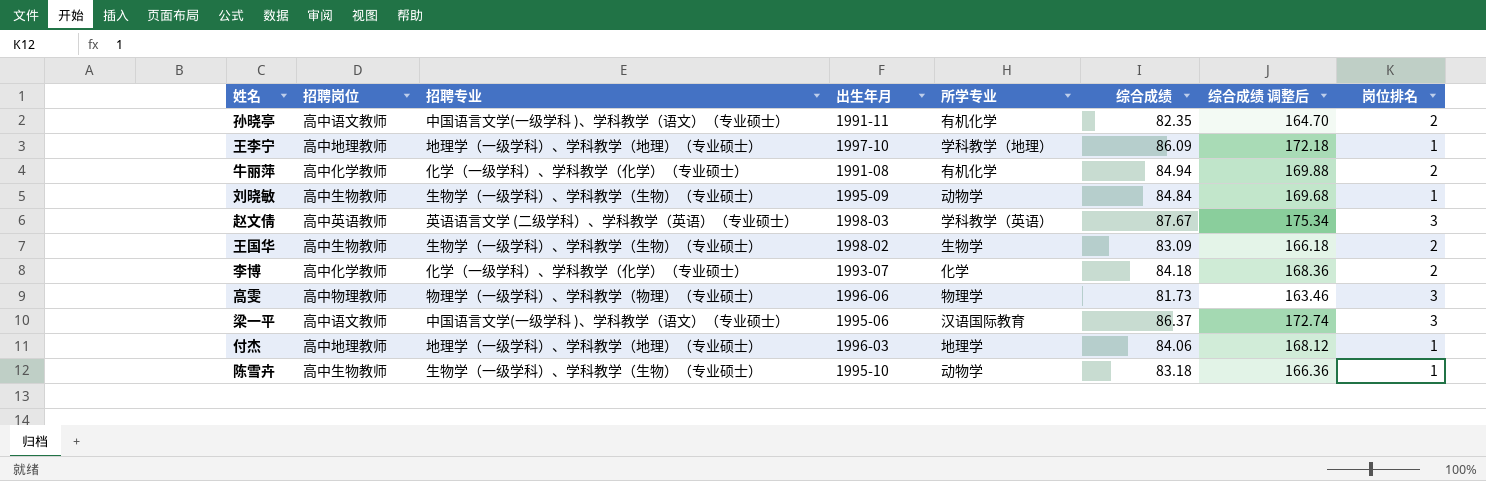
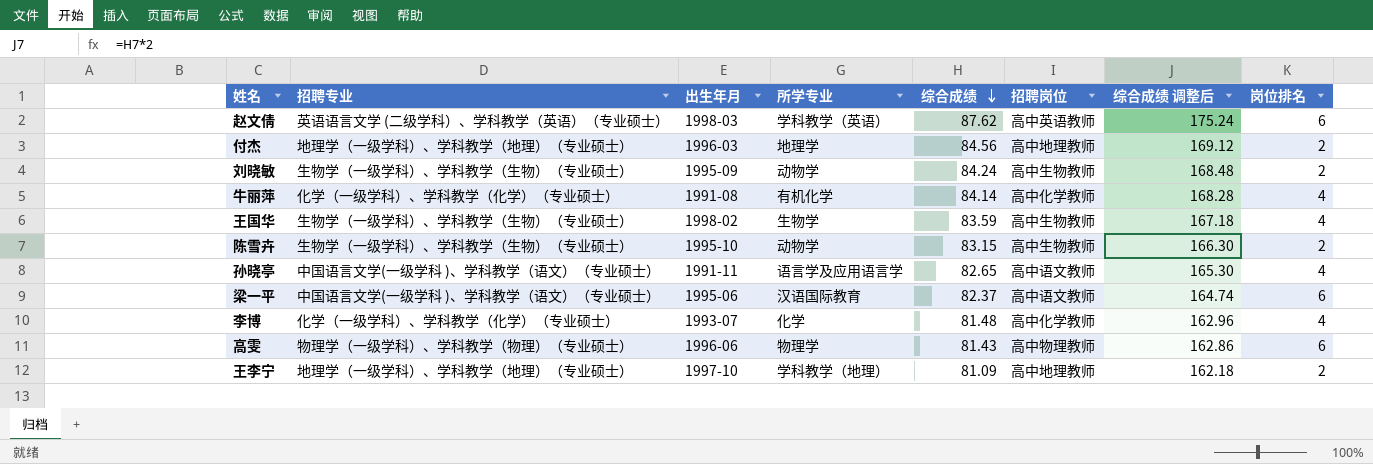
row order: none -> 综合成绩 descending
column 招聘岗位 | position: 2 -> 6
赵文倩 | 综合成绩: 87.67 -> 87.62
赵文倩 | 综合成绩 调整后: 175.34 -> 175.24
赵文倩 | 岗位排名: 3 -> 6
付杰 | 综合成绩: 84.06 -> 84.56
付杰 | 综合成绩 调整后: 168.12 -> 169.12
付杰 | 岗位排名: 1 -> 2
刘晓敏 | 综合成绩: 84.84 -> 84.24
刘晓敏 | 综合成绩 调整后: 169.68 -> 168.48
刘晓敏 | 岗位排名: 1 -> 2
牛丽萍 | 综合成绩: 84.94 -> 84.14
牛丽萍 | 综合成绩 调整后: 169.88 -> 168.28
牛丽萍 | 岗位排名: 2 -> 4
王国华 | 综合成绩: 83.09 -> 83.59
王国华 | 综合成绩 调整后: 166.18 -> 167.18
王国华 | 岗位排名: 2 -> 4
陈雪卉 | 综合成绩: 83.18 -> 83.15
陈雪卉 | 综合成绩 调整后: 166.36 -> 166.30
陈雪卉 | 岗位排名: 1 -> 2
孙晓亭 | 所学专业: 有机化学 -> 语言学及应用语言学
孙晓亭 | 综合成绩: 82.35 -> 82.65
孙晓亭 | 综合成绩 调整后: 164.70 -> 165.30
孙晓亭 | 岗位排名: 2 -> 4
梁一平 | 综合成绩: 86.37 -> 82.37
梁一平 | 综合成绩 调整后: 172.74 -> 164.74
梁一平 | 岗位排名: 3 -> 6
李博 | 综合成绩: 84.18 -> 81.48
李博 | 综合成绩 调整后: 168.36 -> 162.96
李博 | 岗位排名: 2 -> 4
高雯 | 综合成绩: 81.73 -> 81.43
高雯 | 综合成绩 调整后: 163.46 -> 162.86
高雯 | 岗位排名: 3 -> 6
王李宁 | 综合成绩: 86.09 -> 81.09
王李宁 | 综合成绩 调整后: 172.18 -> 162.18
王李宁 | 岗位排名: 1 -> 2

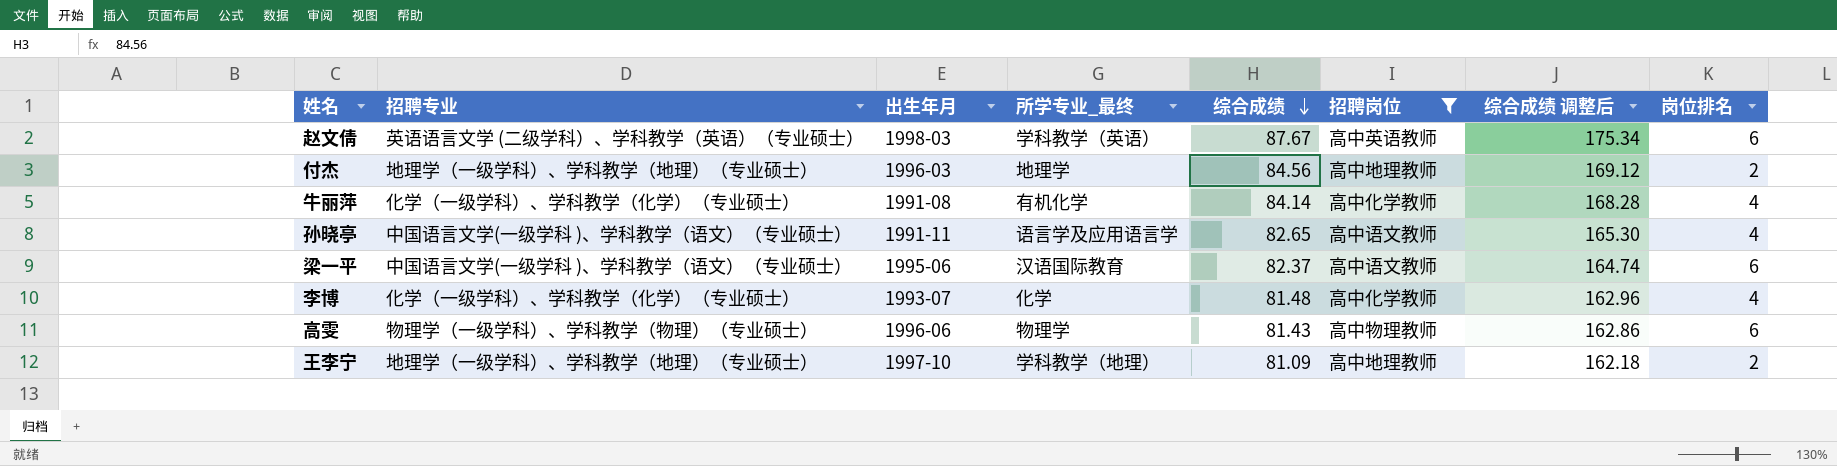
filter: none -> 招聘岗位 != 高中生物教师
column name: 所学专业 -> 所学专业_最终
赵文倩 | 综合成绩: 87.62 -> 87.67
赵文倩 | 综合成绩 调整后: 175.24 -> 175.34

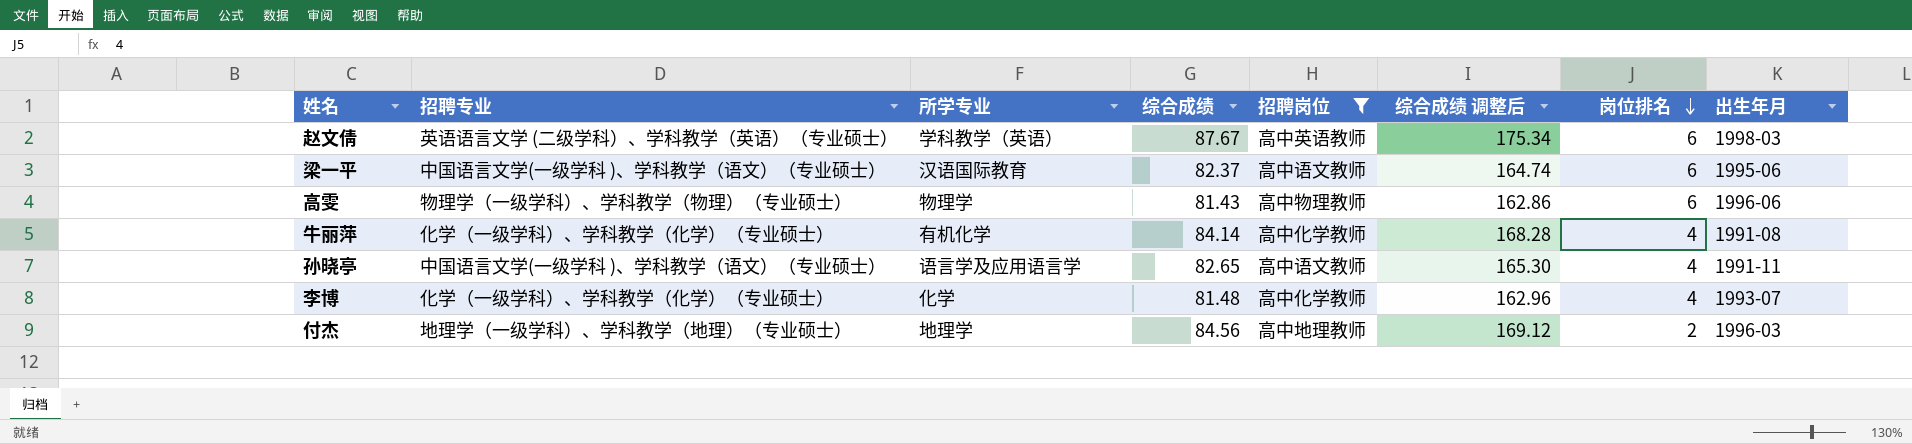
row order: 综合成绩 descending -> 岗位排名 descending
column name: 所学专业_最终 -> 所学专业
column 出生年月 | position: 3 -> 8
row 王李宁: 地理学（一级学科）、学科教学（地理）（专业硕士） | 1997-10 | 学科教学（地理） | 81.09 | 高中地理教师 | 162.18 | 2 -> none

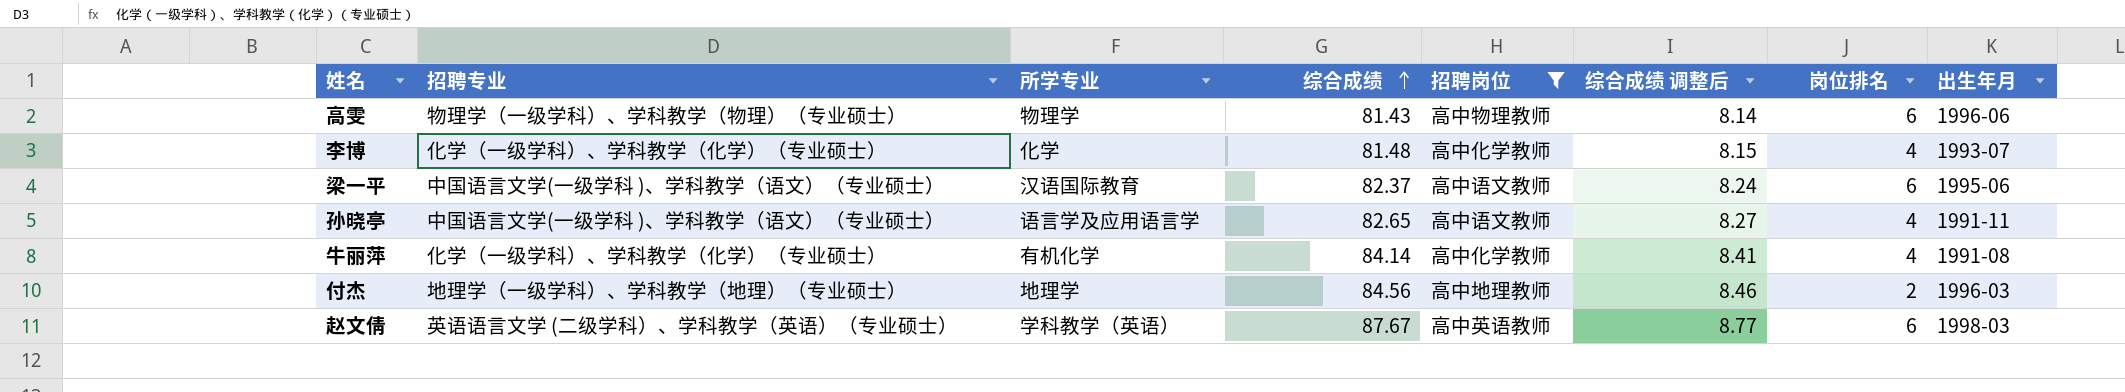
row order: 岗位排名 descending -> 综合成绩 ascending
column 综合成绩 调整后 | formula: [综合成绩] * 2 -> [综合成绩] * 0.1

